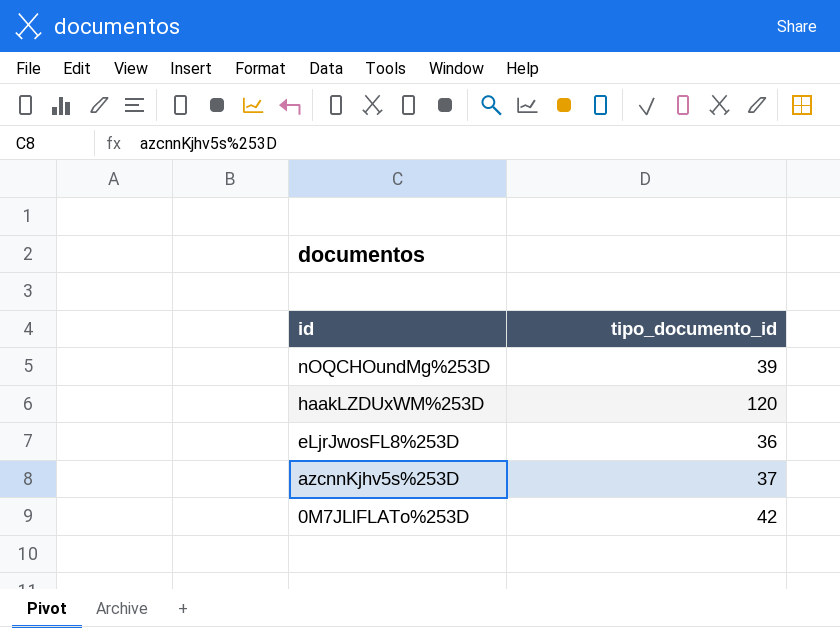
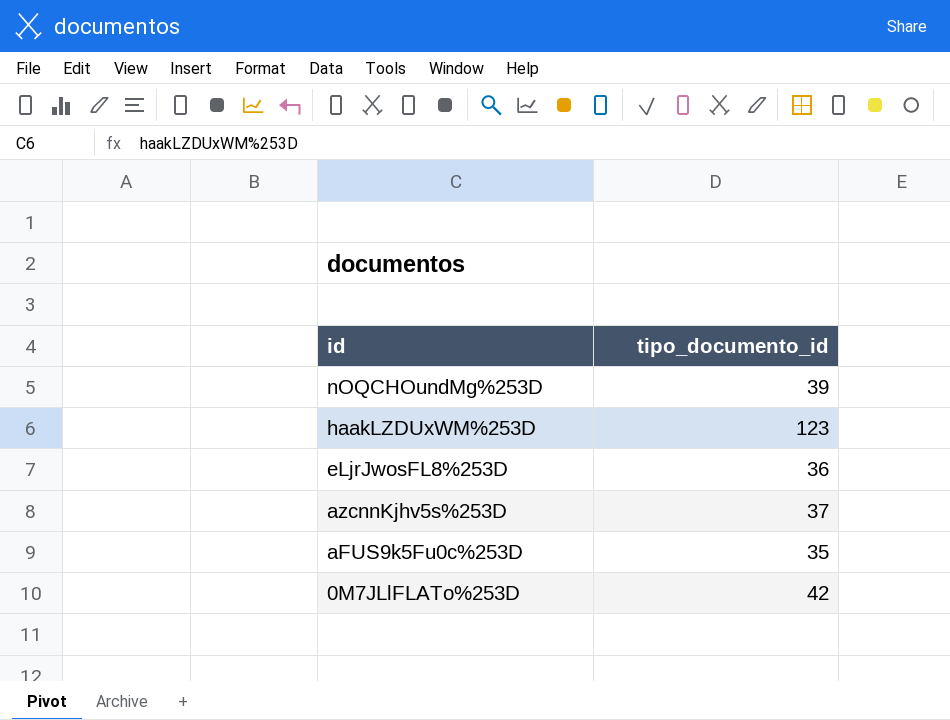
haakLZDUxWM%253D | tipo_documento_id: 120 -> 123
row aFUS9k5Fu0c%253D: none -> 35

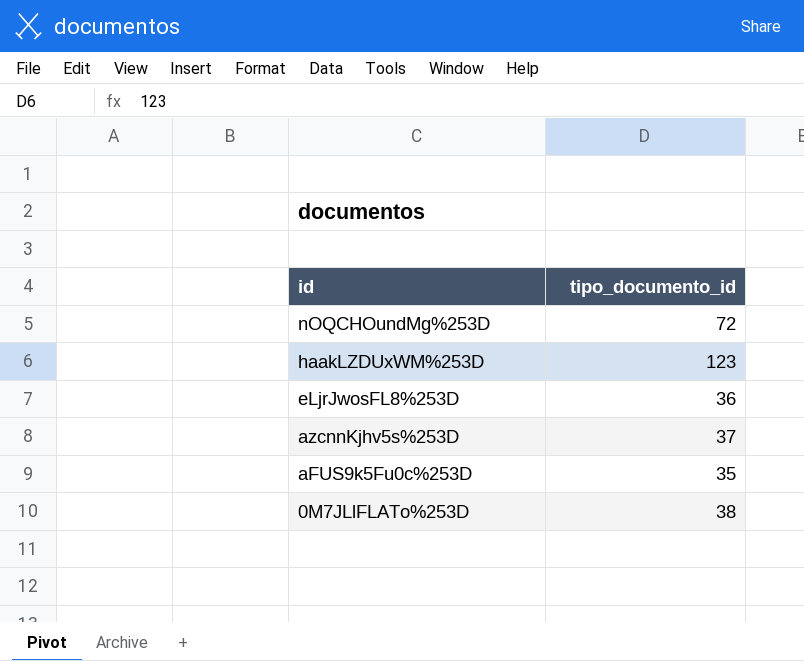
nOQCHOundMg%253D | tipo_documento_id: 39 -> 72
0M7JLlFLATo%253D | tipo_documento_id: 42 -> 38

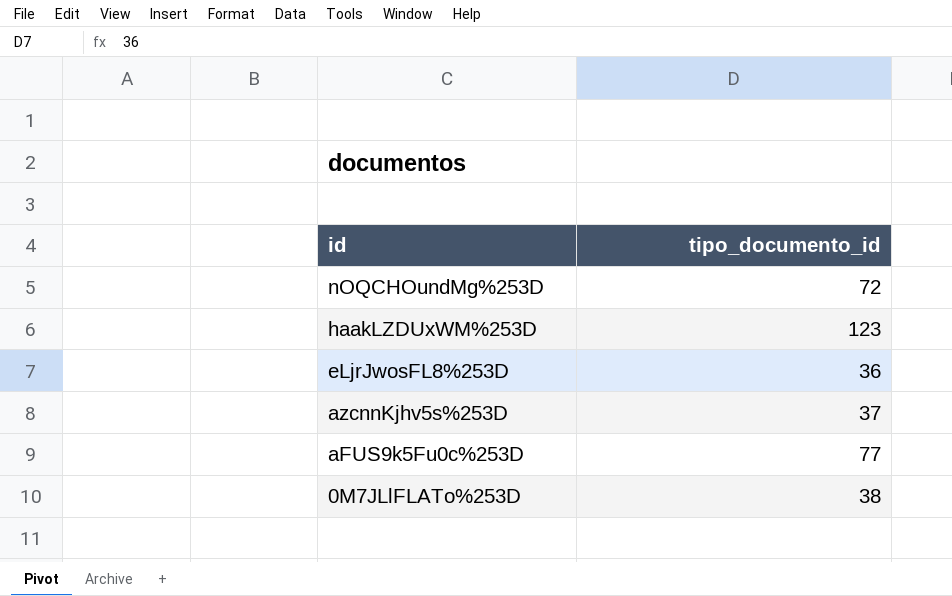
aFUS9k5Fu0c%253D | tipo_documento_id: 35 -> 77

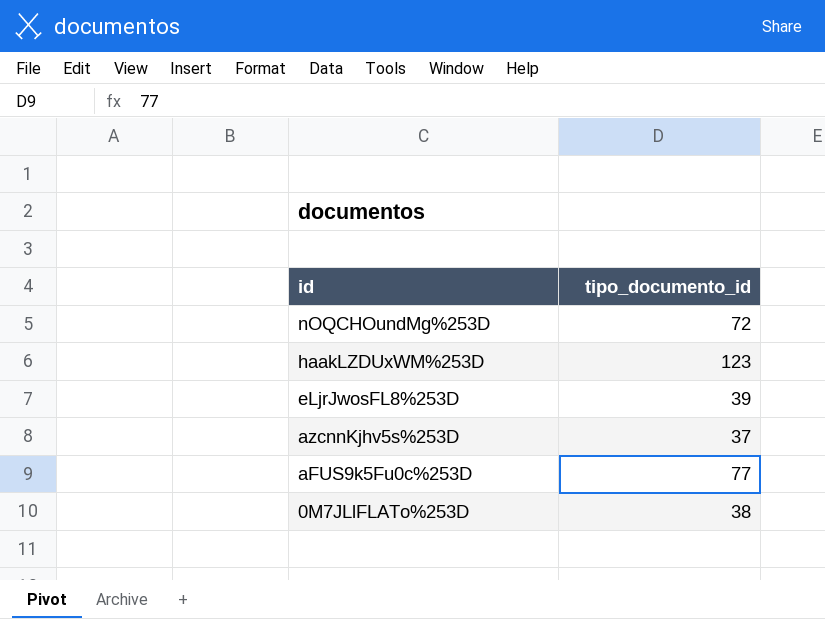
eLjrJwosFL8%253D | tipo_documento_id: 36 -> 39

